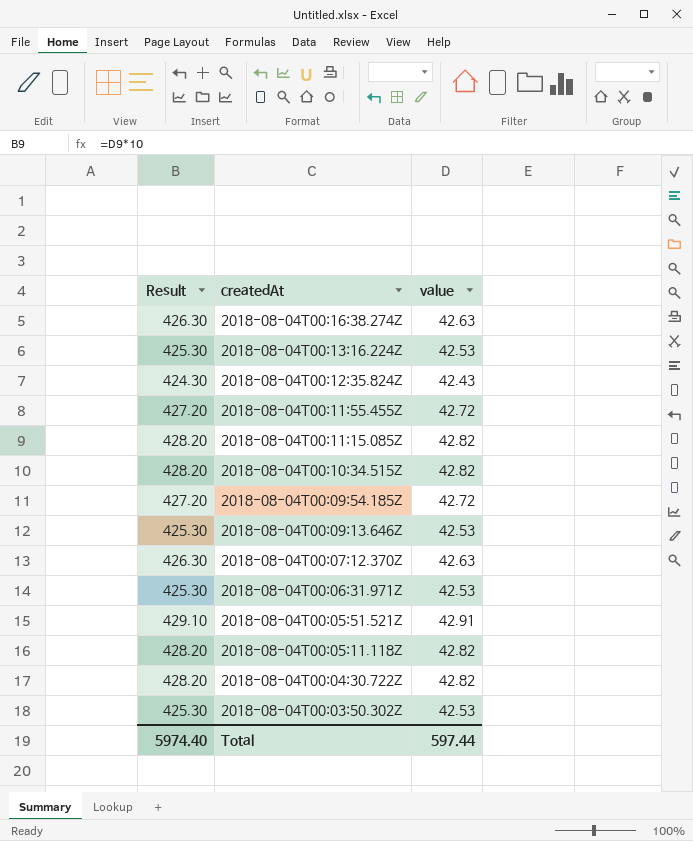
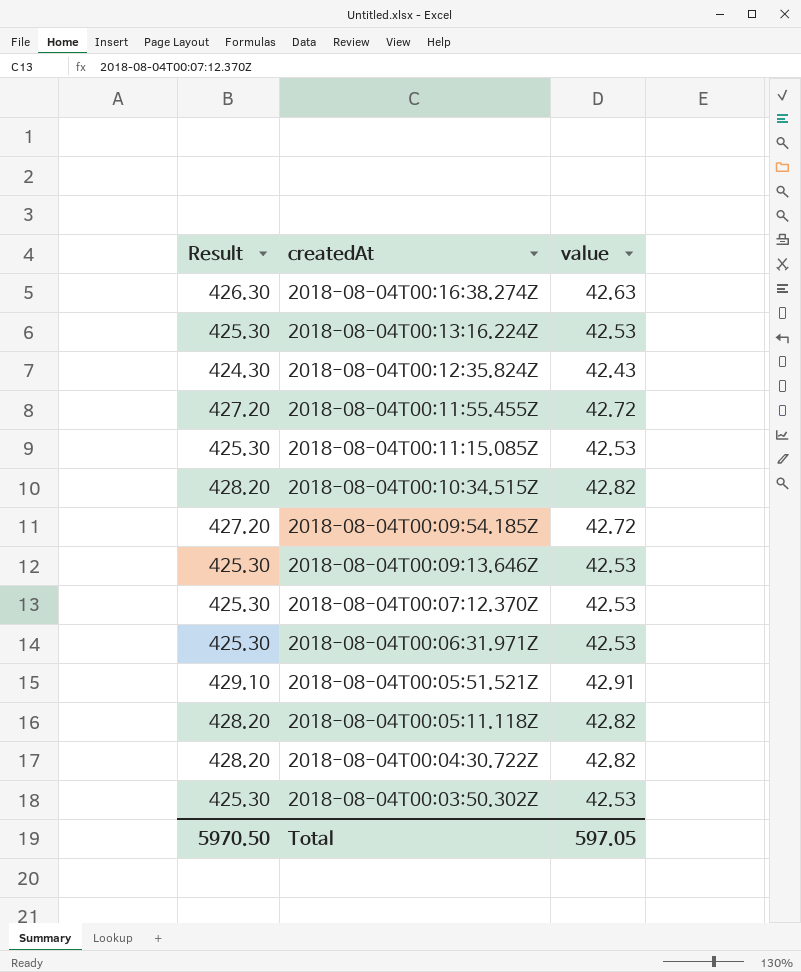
2018-08-04T00:11:15.085Z | Result: 428.20 -> 425.30
2018-08-04T00:11:15.085Z | value: 42.82 -> 42.53
2018-08-04T00:07:12.370Z | Result: 426.30 -> 425.30
2018-08-04T00:07:12.370Z | value: 42.63 -> 42.53
Total | Result: 5974.40 -> 5970.50
Total | value: 597.44 -> 597.05

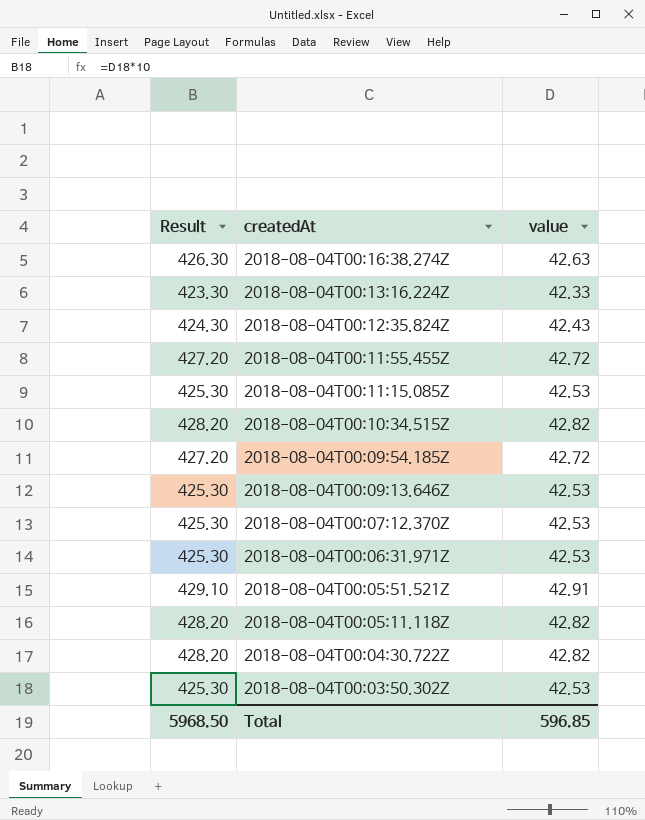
2018-08-04T00:13:16.224Z | Result: 425.30 -> 423.30
2018-08-04T00:13:16.224Z | value: 42.53 -> 42.33
Total | Result: 5970.50 -> 5968.50
Total | value: 597.05 -> 596.85

